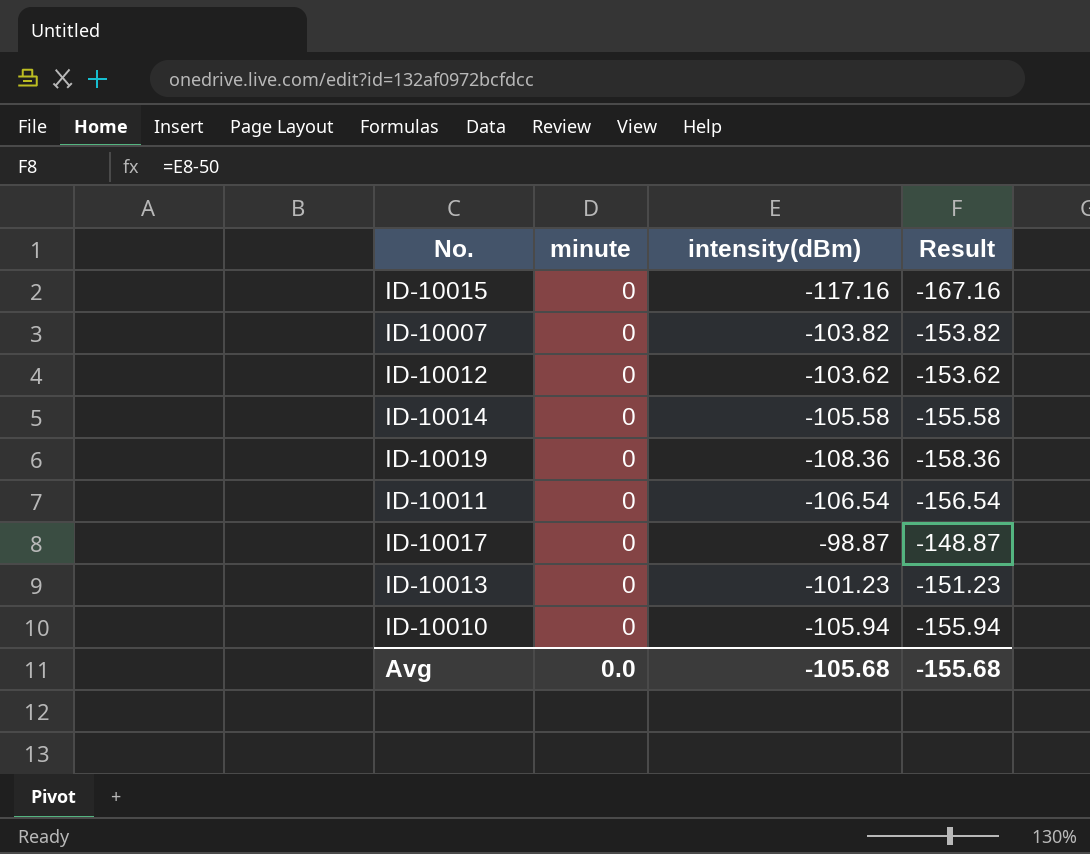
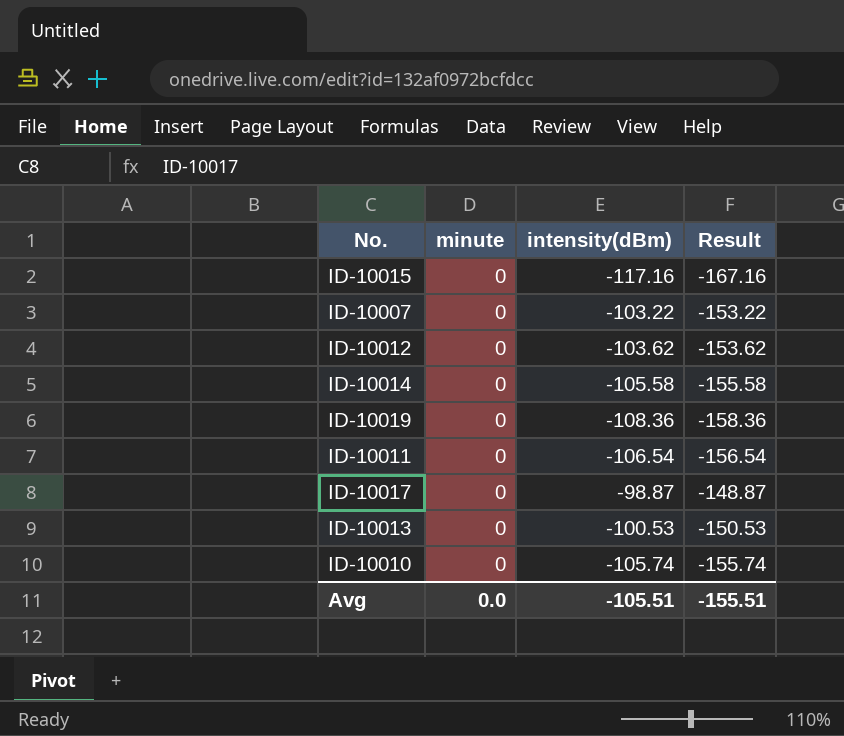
ID-10007 | intensity(dBm): -103.82 -> -103.22
ID-10007 | Result: -153.82 -> -153.22
ID-10013 | intensity(dBm): -101.23 -> -100.53
ID-10013 | Result: -151.23 -> -150.53
ID-10010 | intensity(dBm): -105.94 -> -105.74
ID-10010 | Result: -155.94 -> -155.74
Avg | intensity(dBm): -105.68 -> -105.51
Avg | Result: -155.68 -> -155.51

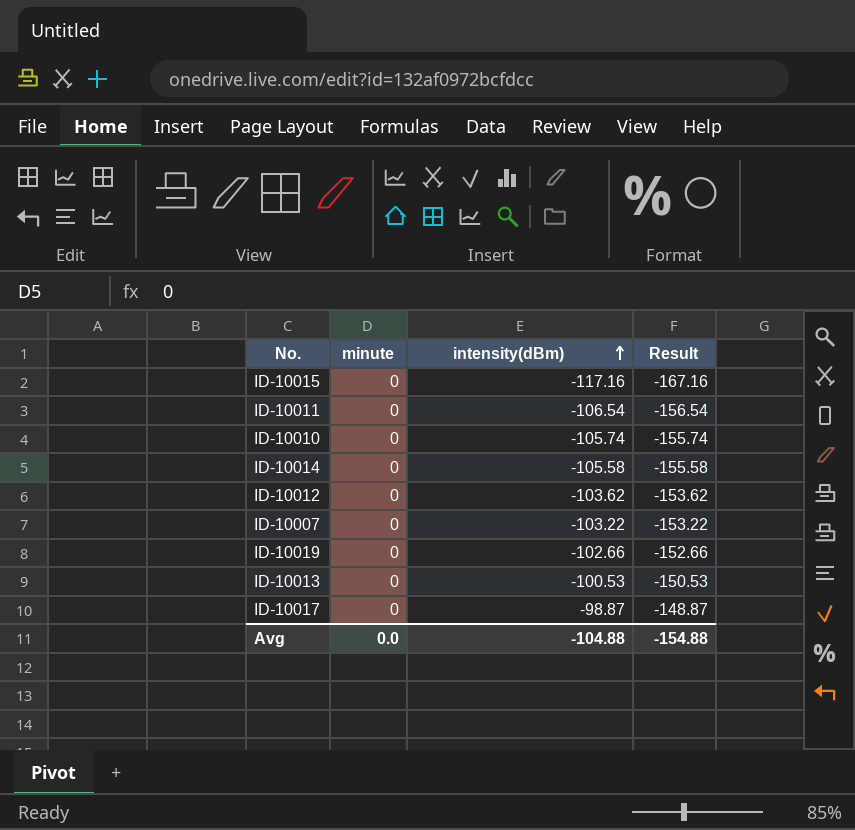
row order: none -> intensity(dBm) ascending
ID-10019 | intensity(dBm): -108.36 -> -102.66
ID-10019 | Result: -158.36 -> -152.66
Avg | intensity(dBm): -105.51 -> -104.88
Avg | Result: -155.51 -> -154.88

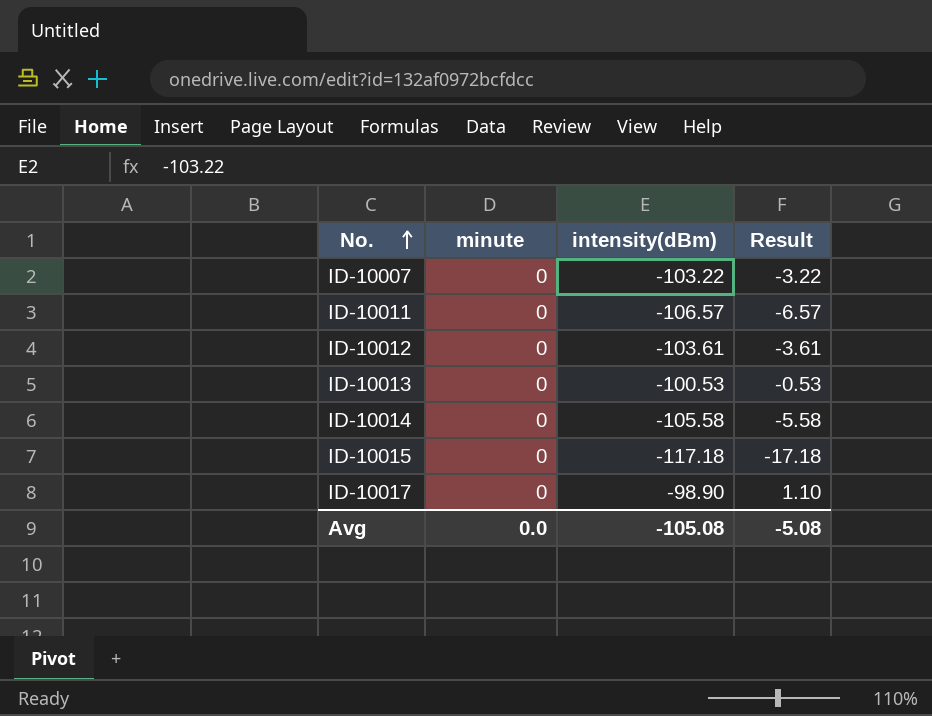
row order: intensity(dBm) ascending -> No. ascending
column Result | formula: [intensity(dBm)] - 50 -> [intensity(dBm)] + 100
row ID-10010: 0 | -105.74 | -155.74 -> none
row ID-10019: 0 | -102.66 | -152.66 -> none
ID-10011 | intensity(dBm): -106.54 -> -106.57
ID-10012 | intensity(dBm): -103.62 -> -103.61
ID-10015 | intensity(dBm): -117.16 -> -117.18
ID-10017 | intensity(dBm): -98.87 -> -98.90
Avg | intensity(dBm): -104.88 -> -105.08
Avg | Result: -154.88 -> -5.08

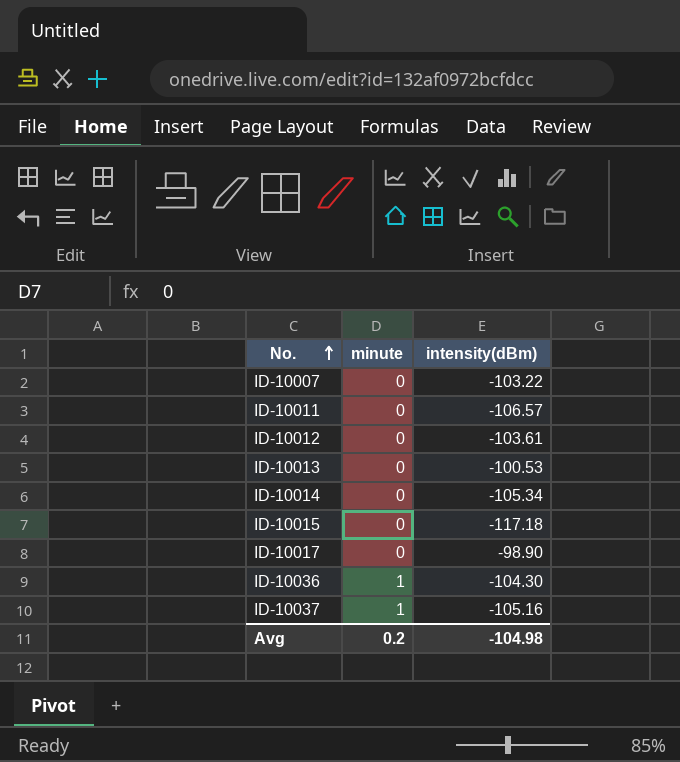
column Result | formula: [intensity(dBm)] + 100 -> none
ID-10014 | intensity(dBm): -105.58 -> -105.34
row ID-10036: none -> 1 | -104.30
row ID-10037: none -> 1 | -105.16
Avg | minute: 0.0 -> 0.2
Avg | intensity(dBm): -105.08 -> -104.98

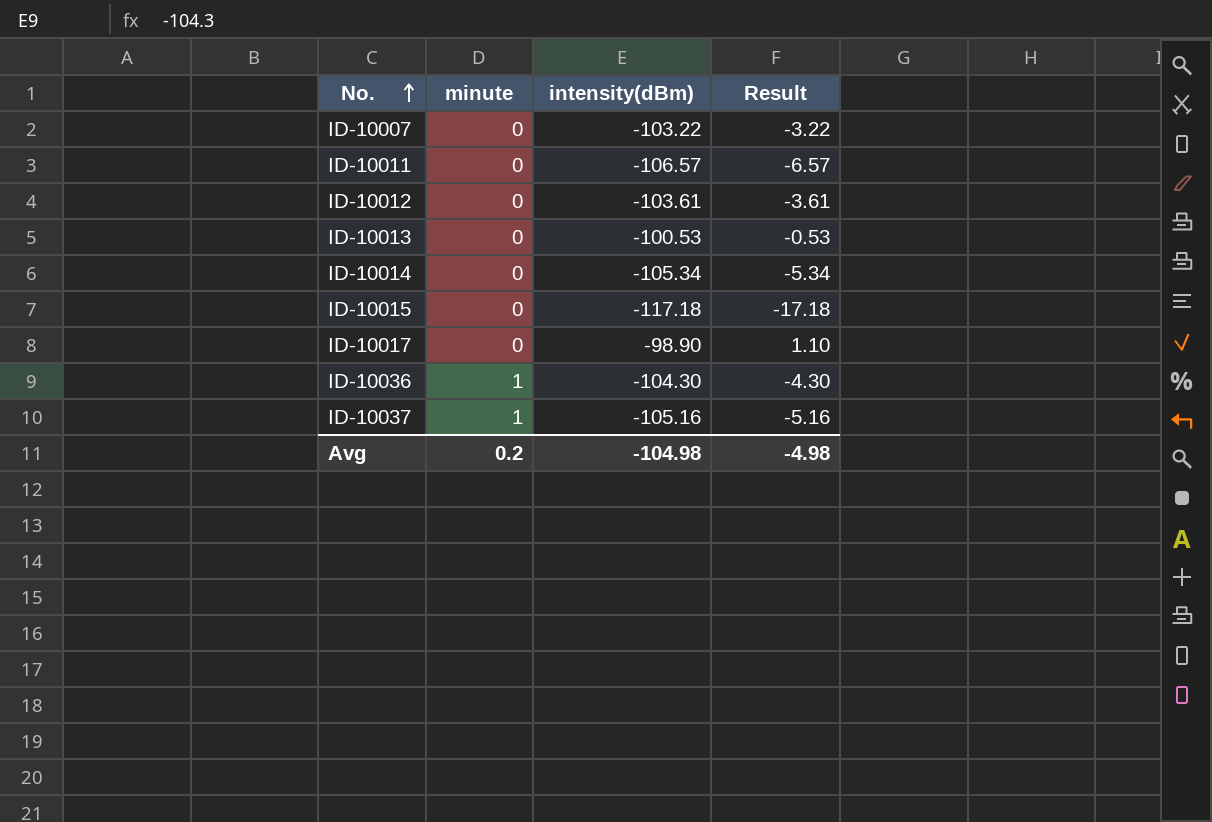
column Result | formula: none -> [intensity(dBm)] + 100

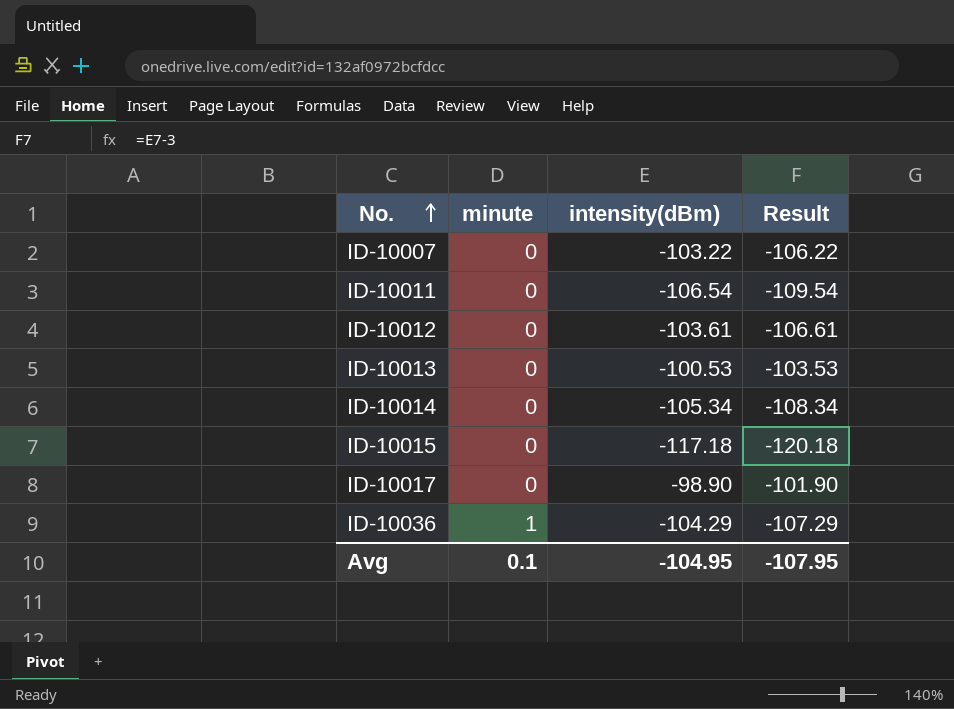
column Result | formula: [intensity(dBm)] + 100 -> [intensity(dBm)] - 3
row ID-10037: 1 | -105.16 | -5.16 -> none
ID-10011 | intensity(dBm): -106.57 -> -106.54
ID-10036 | intensity(dBm): -104.30 -> -104.29
Avg | minute: 0.2 -> 0.1
Avg | intensity(dBm): -104.98 -> -104.95
Avg | Result: -4.98 -> -107.95

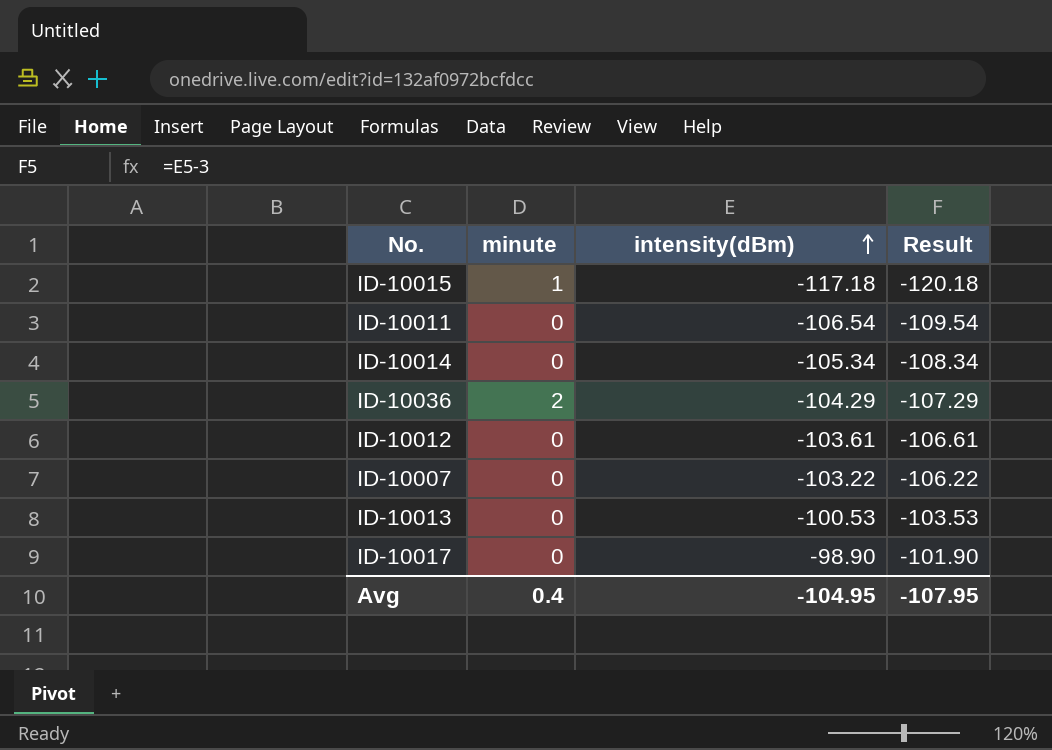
row order: No. ascending -> intensity(dBm) ascending
ID-10015 | minute: 0 -> 1
ID-10036 | minute: 1 -> 2
Avg | minute: 0.1 -> 0.4

